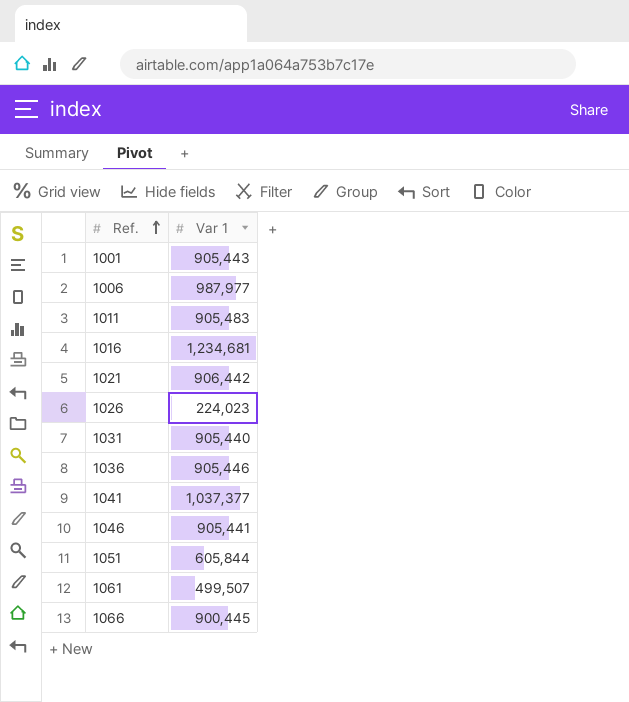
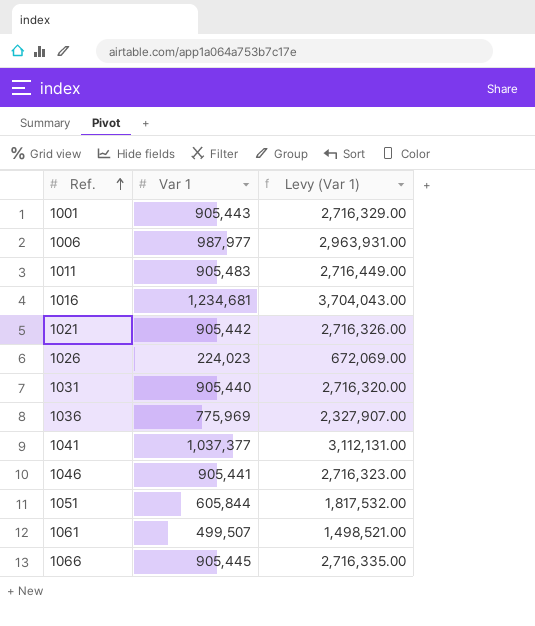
column Levy (Var 1) | formula: none -> [Var 1] * 3
1021 | Var 1: 906,442 -> 905,442
1036 | Var 1: 905,446 -> 775,969
1066 | Var 1: 900,445 -> 905,445

